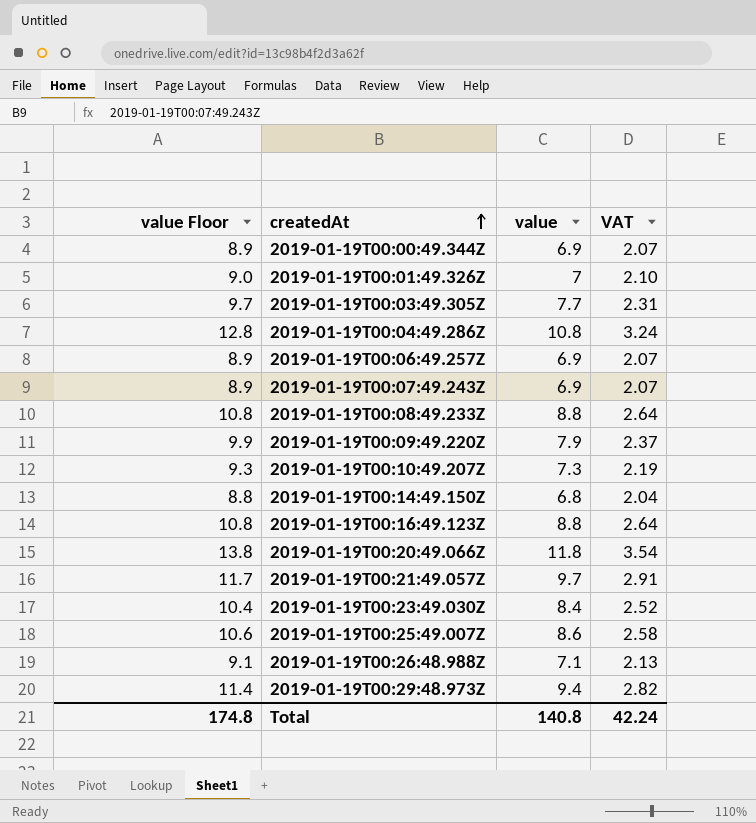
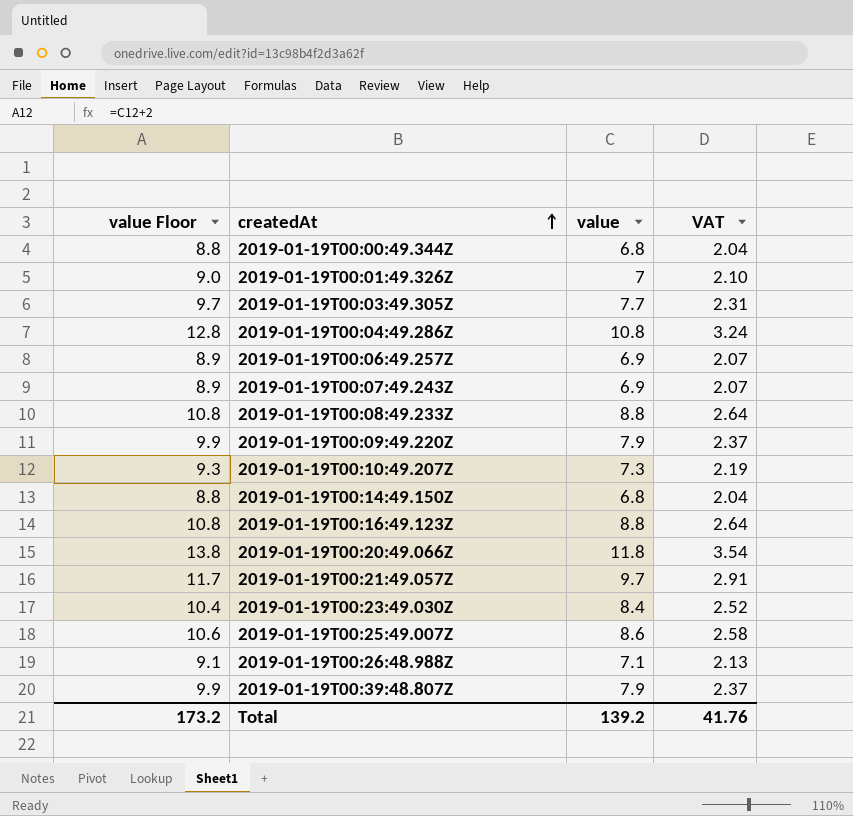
row 2019-01-19T00:29:48.973Z: 11.4 | 9.4 | 2.82 -> none
2019-01-19T00:00:49.344Z | value Floor: 8.9 -> 8.8
2019-01-19T00:00:49.344Z | value: 6.9 -> 6.8
2019-01-19T00:00:49.344Z | VAT: 2.07 -> 2.04
row 2019-01-19T00:39:48.807Z: none -> 9.9 | 7.9 | 2.37
Total | value Floor: 174.8 -> 173.2
Total | value: 140.8 -> 139.2
Total | VAT: 42.24 -> 41.76

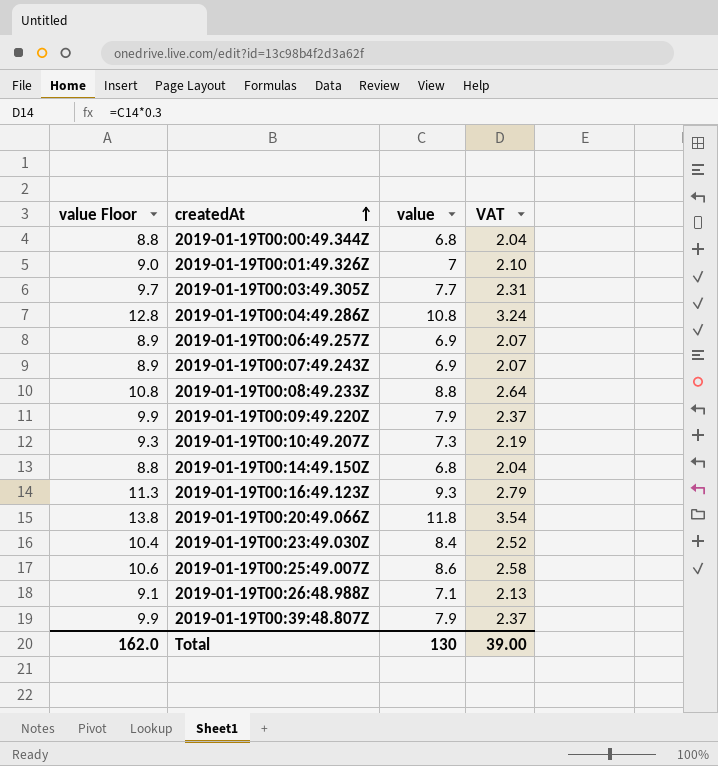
row 2019-01-19T00:21:49.057Z: 11.7 | 9.7 | 2.91 -> none
2019-01-19T00:16:49.123Z | value Floor: 10.8 -> 11.3
2019-01-19T00:16:49.123Z | value: 8.8 -> 9.3
2019-01-19T00:16:49.123Z | VAT: 2.64 -> 2.79
Total | value Floor: 173.2 -> 162.0
Total | value: 139.2 -> 130
Total | VAT: 41.76 -> 39.00

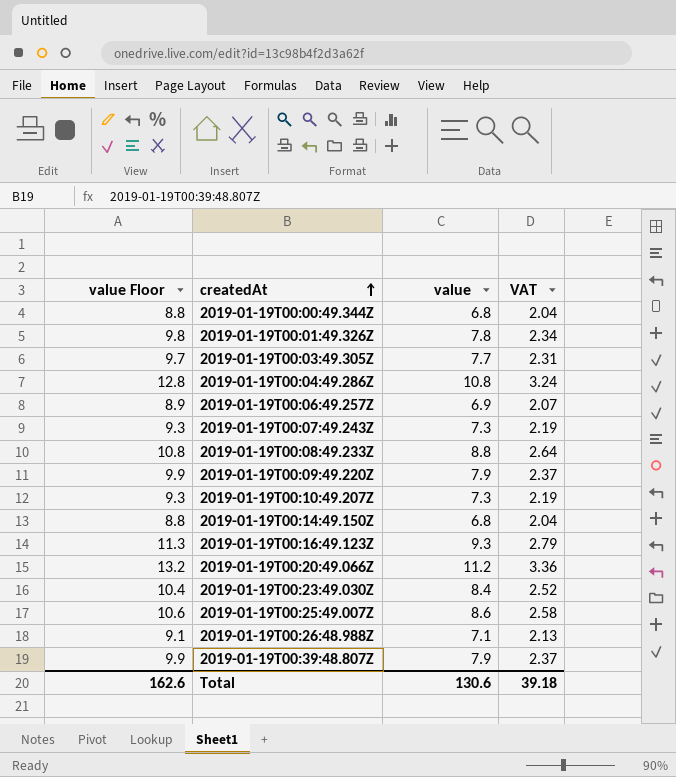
2019-01-19T00:01:49.326Z | value Floor: 9.0 -> 9.8
2019-01-19T00:01:49.326Z | value: 7 -> 7.8
2019-01-19T00:01:49.326Z | VAT: 2.10 -> 2.34
2019-01-19T00:07:49.243Z | value Floor: 8.9 -> 9.3
2019-01-19T00:07:49.243Z | value: 6.9 -> 7.3
2019-01-19T00:07:49.243Z | VAT: 2.07 -> 2.19
2019-01-19T00:20:49.066Z | value Floor: 13.8 -> 13.2
2019-01-19T00:20:49.066Z | value: 11.8 -> 11.2
2019-01-19T00:20:49.066Z | VAT: 3.54 -> 3.36
Total | value Floor: 162.0 -> 162.6
Total | value: 130 -> 130.6
Total | VAT: 39.00 -> 39.18

